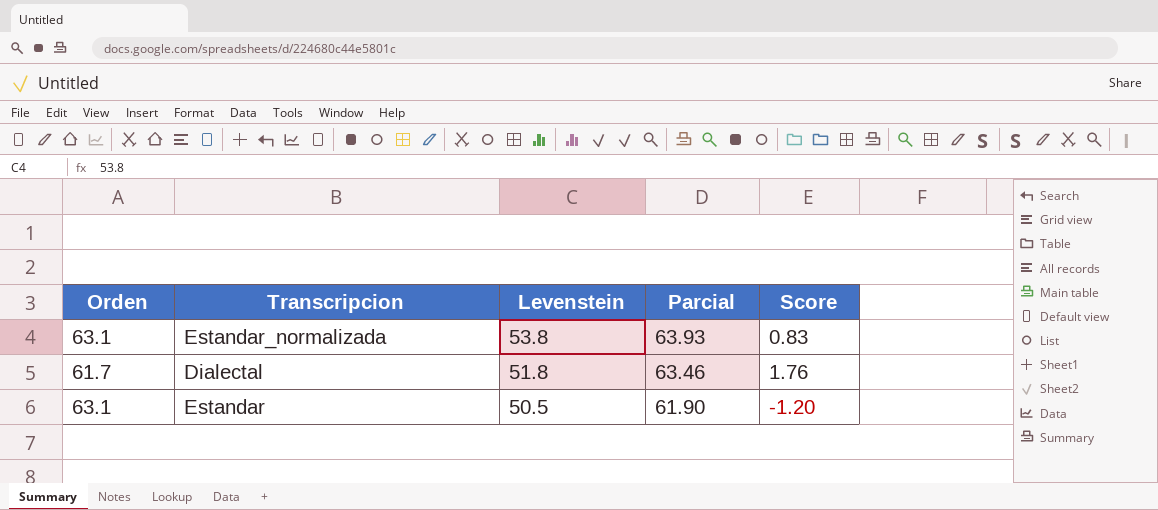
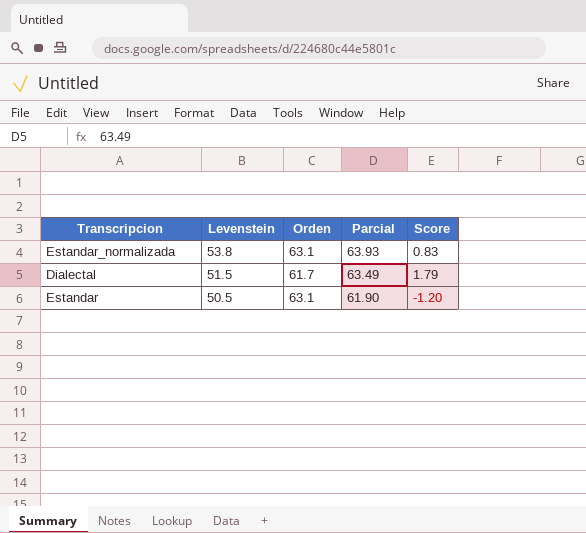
column Orden | position: 1 -> 3
Dialectal | Levenstein: 51.8 -> 51.5
Dialectal | Parcial: 63.46 -> 63.49
Dialectal | Score: 1.76 -> 1.79

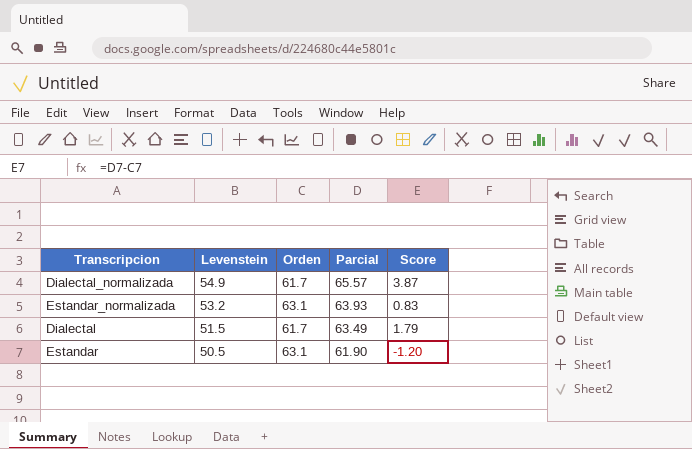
row Dialectal_normalizada: none -> 54.9 | 61.7 | 65.57 | 3.87
Estandar_normalizada | Levenstein: 53.8 -> 53.2

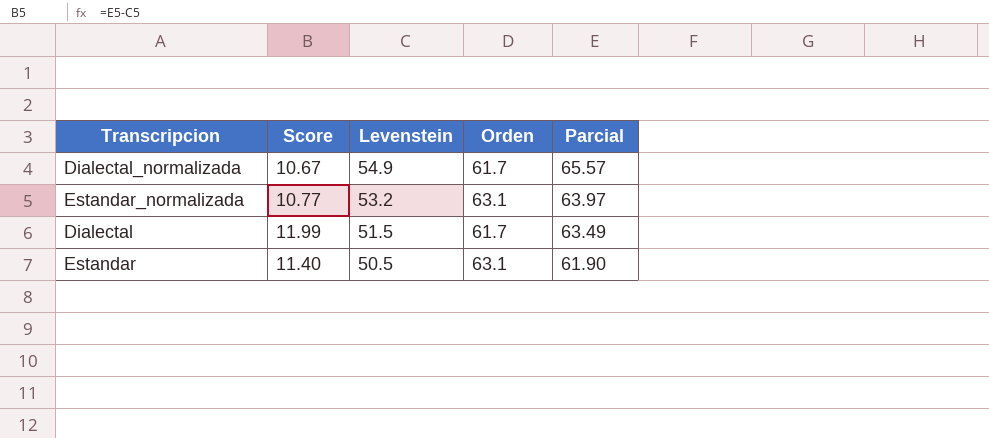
column Score | formula: [Parcial] - [Orden] -> [Parcial] - [Levenstein]
column Score | position: 5 -> 2
Estandar_normalizada | Parcial: 63.93 -> 63.97

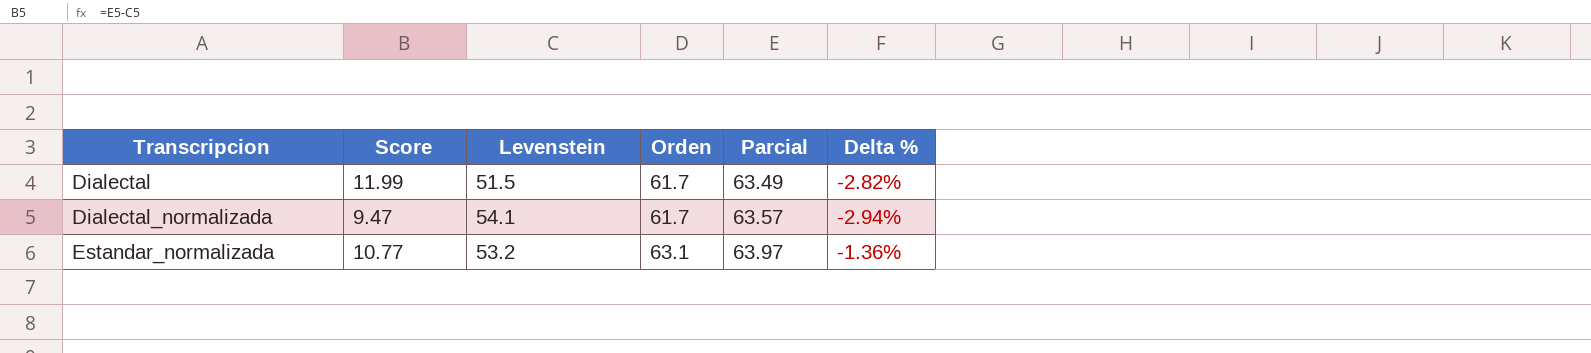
row order: Levenstein descending -> Transcripcion ascending
column Delta % | formula: none -> ([Orden] - [Parcial]) / [Parcial]
row Estandar: 11.40 | 50.5 | 63.1 | 61.90 -> none
Dialectal_normalizada | Score: 10.67 -> 9.47
Dialectal_normalizada | Levenstein: 54.9 -> 54.1
Dialectal_normalizada | Parcial: 65.57 -> 63.57

